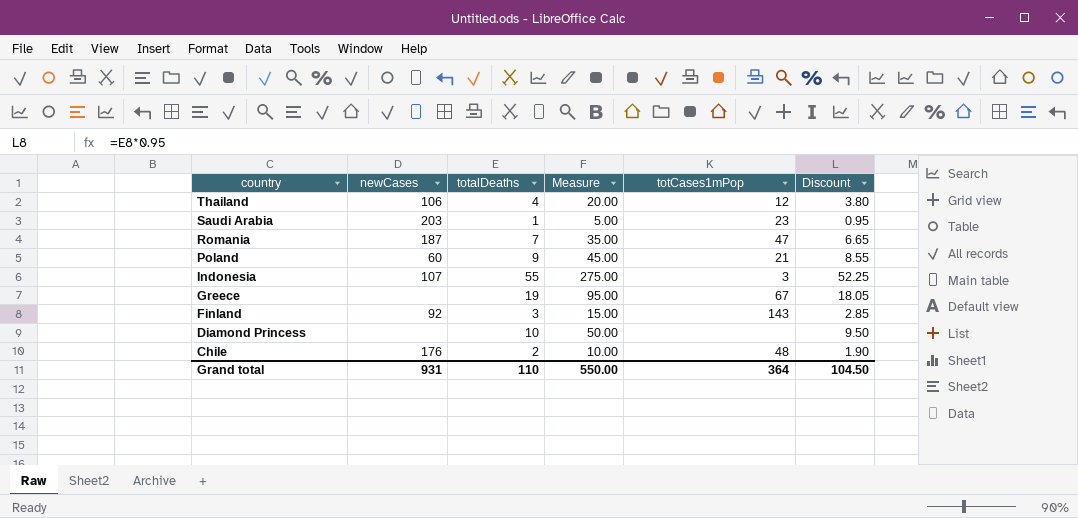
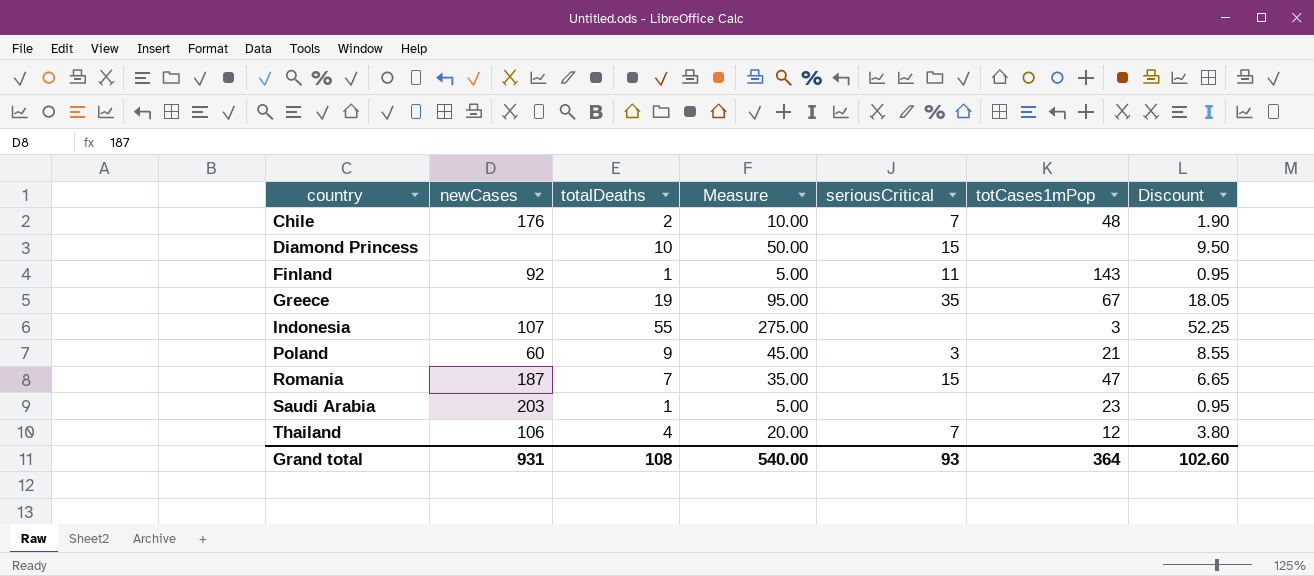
row order: country descending -> country ascending
column seriousCritical | position: none -> 5
Finland | totalDeaths: 3 -> 1
Finland | Measure: 15.00 -> 5.00
Finland | Discount: 2.85 -> 0.95
Grand total | totalDeaths: 110 -> 108
Grand total | Measure: 550.00 -> 540.00
Grand total | Discount: 104.50 -> 102.60

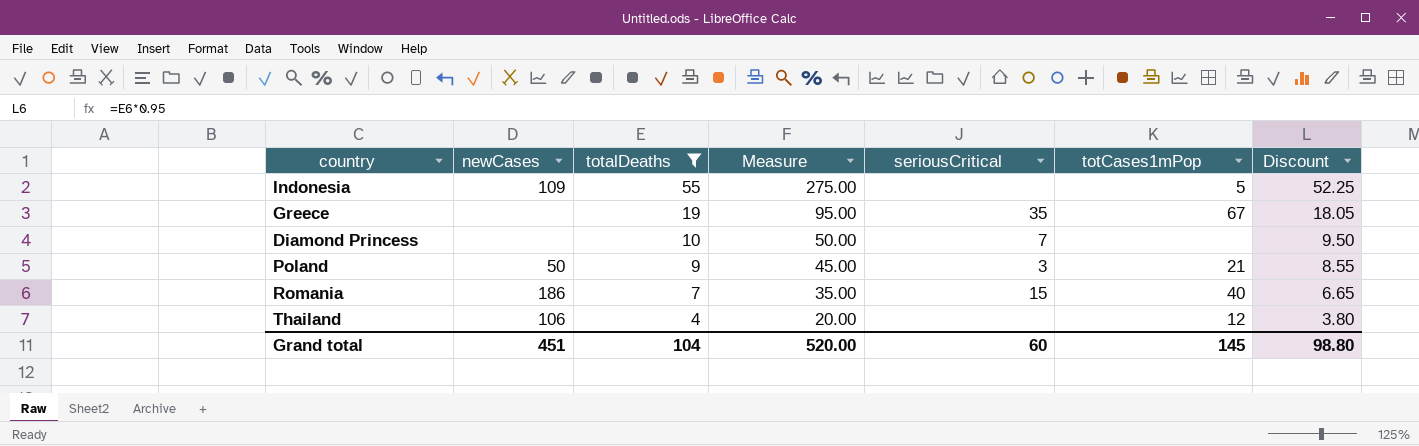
filter: none -> totalDeaths >= 4
row order: country ascending -> totalDeaths descending
Indonesia | newCases: 107 -> 109
Indonesia | totCases1mPop: 3 -> 5
Diamond Princess | seriousCritical: 15 -> 7
Poland | newCases: 60 -> 50
Romania | newCases: 187 -> 186
Romania | totCases1mPop: 47 -> 40
Thailand | seriousCritical: 7 -> none
Grand total | newCases: 931 -> 451
Grand total | totalDeaths: 108 -> 104
Grand total | Measure: 540.00 -> 520.00
Grand total | seriousCritical: 93 -> 60
Grand total | totCases1mPop: 364 -> 145
Grand total | Discount: 102.60 -> 98.80

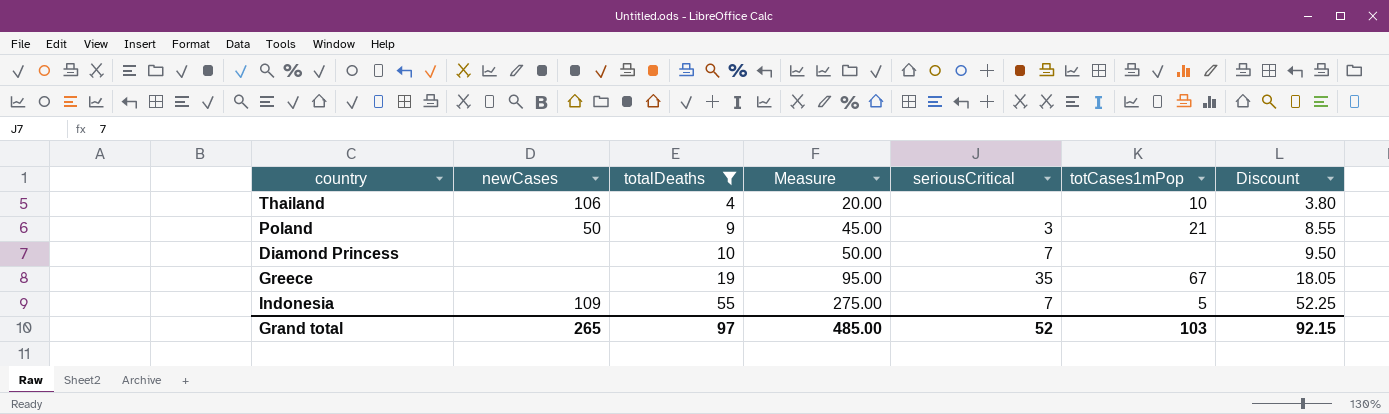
row order: totalDeaths descending -> totalDeaths ascending
row Romania: 186 | 7 | 35.00 | 15 | 40 | 6.65 -> none
Thailand | totCases1mPop: 12 -> 10
Indonesia | seriousCritical: none -> 7
Grand total | newCases: 451 -> 265
Grand total | totalDeaths: 104 -> 97
Grand total | Measure: 520.00 -> 485.00
Grand total | seriousCritical: 60 -> 52
Grand total | totCases1mPop: 145 -> 103
Grand total | Discount: 98.80 -> 92.15

